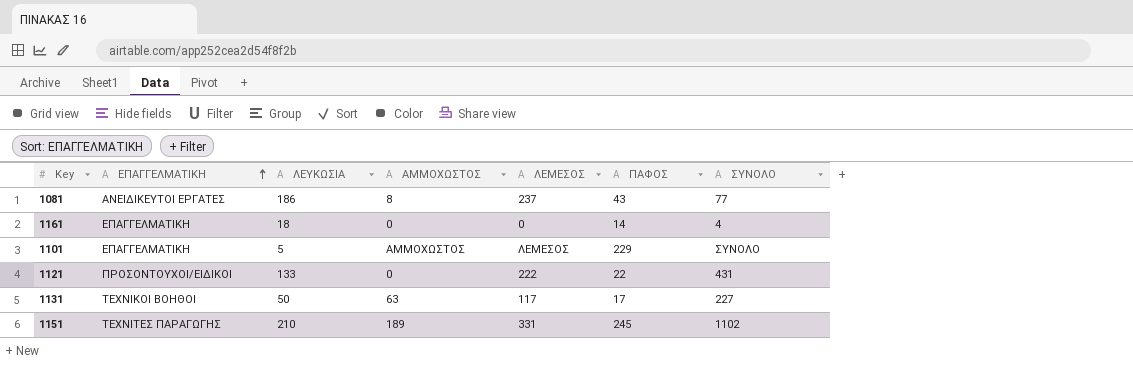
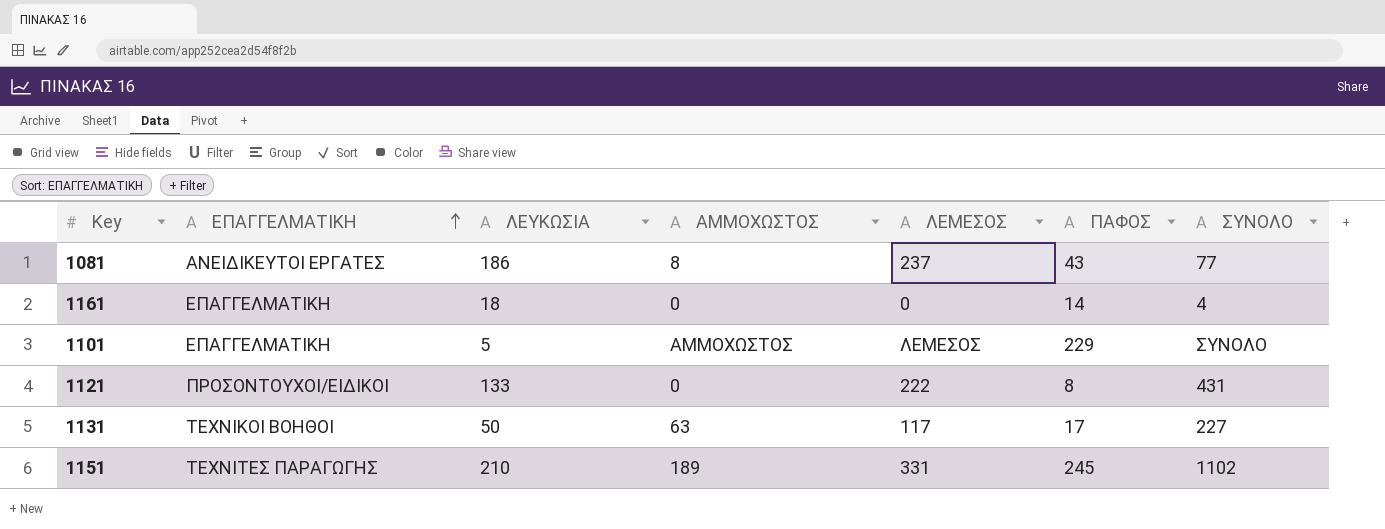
1121 | ΠΑΦΟΣ: 22 -> 8

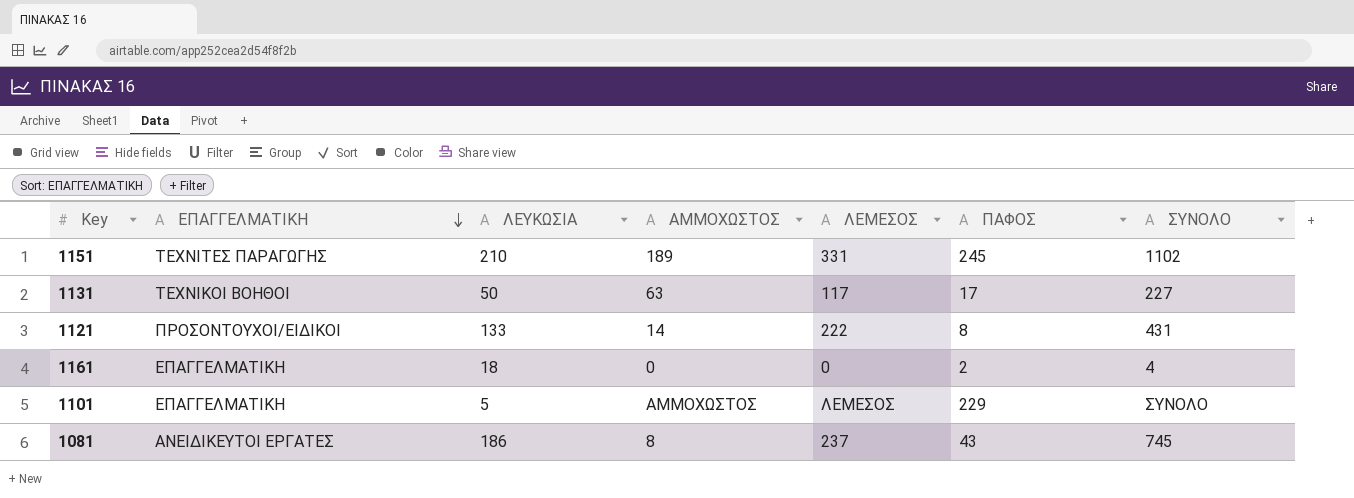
row order: ΕΠΑΓΓΕΛΜΑΤΙΚΗ ascending -> ΕΠΑΓΓΕΛΜΑΤΙΚΗ descending
1121 | ΑΜΜΟΧΩΣΤΟΣ: 0 -> 14
1161 | ΠΑΦΟΣ: 14 -> 2
1081 | ΣΥΝΟΛΟ: 77 -> 745

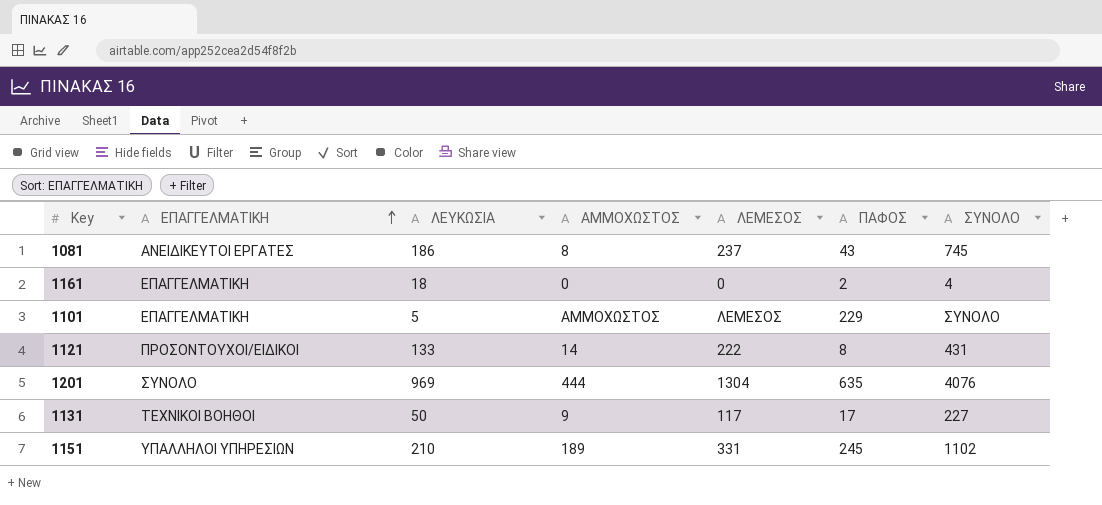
row order: ΕΠΑΓΓΕΛΜΑΤΙΚΗ descending -> ΕΠΑΓΓΕΛΜΑΤΙΚΗ ascending
row 1201: none -> ΣΥΝΟΛΟ | 969 | 444 | 1304 | 635 | 4076
1131 | ΑΜΜΟΧΩΣΤΟΣ: 63 -> 9
1151 | ΕΠΑΓΓΕΛΜΑΤΙΚΗ: ΤΕΧΝΙΤΕΣ ΠΑΡΑΓΩΓΗΣ -> ΥΠΑΛΛΗΛΟΙ ΥΠΗΡΕΣΙΩΝ

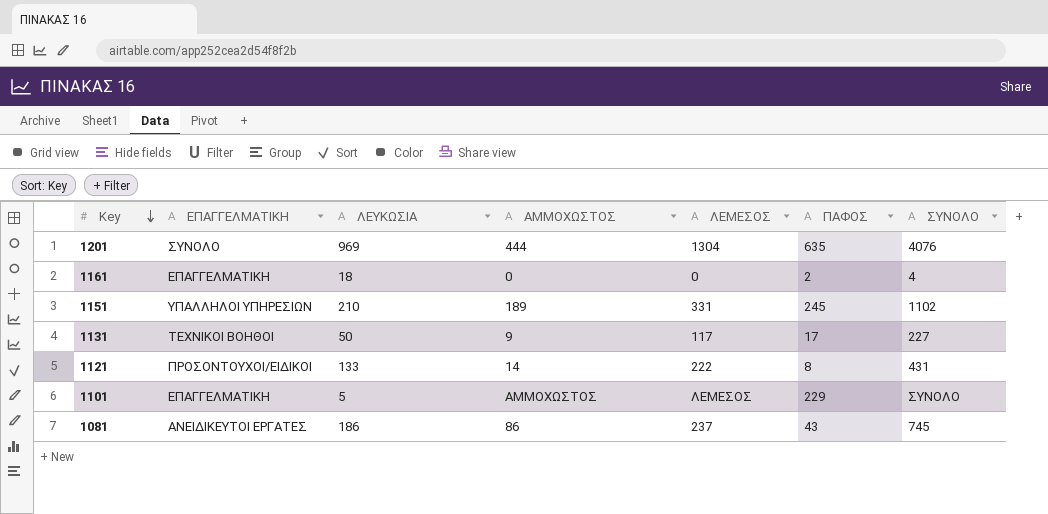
row order: ΕΠΑΓΓΕΛΜΑΤΙΚΗ ascending -> Key descending
1081 | ΑΜΜΟΧΩΣΤΟΣ: 8 -> 86

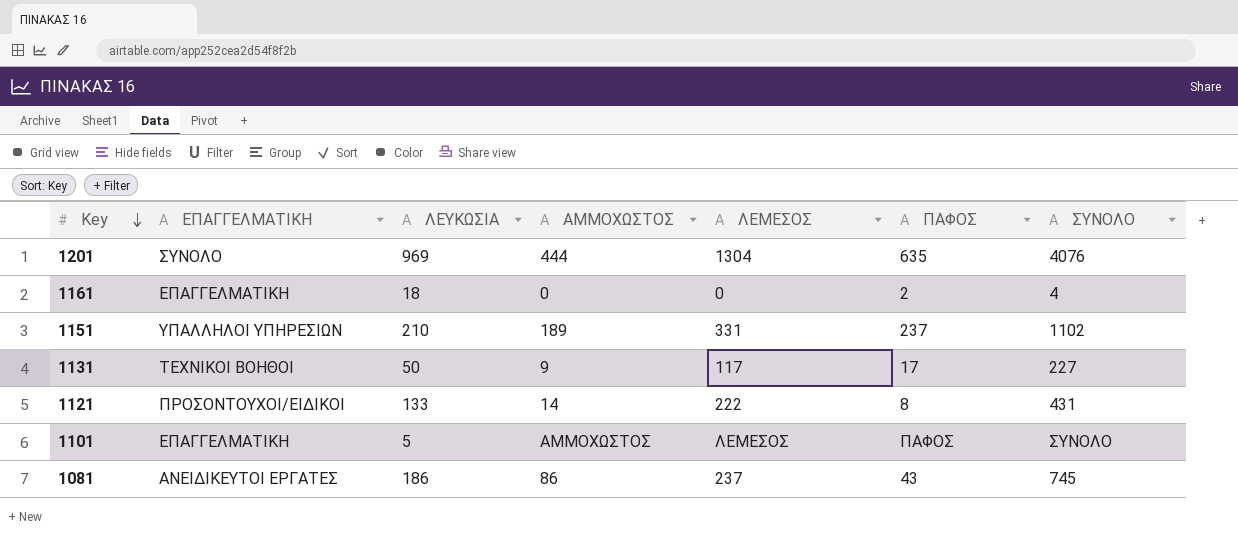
1151 | ΠΑΦΟΣ: 245 -> 237
1101 | ΠΑΦΟΣ: 229 -> ΠΑΦΟΣ

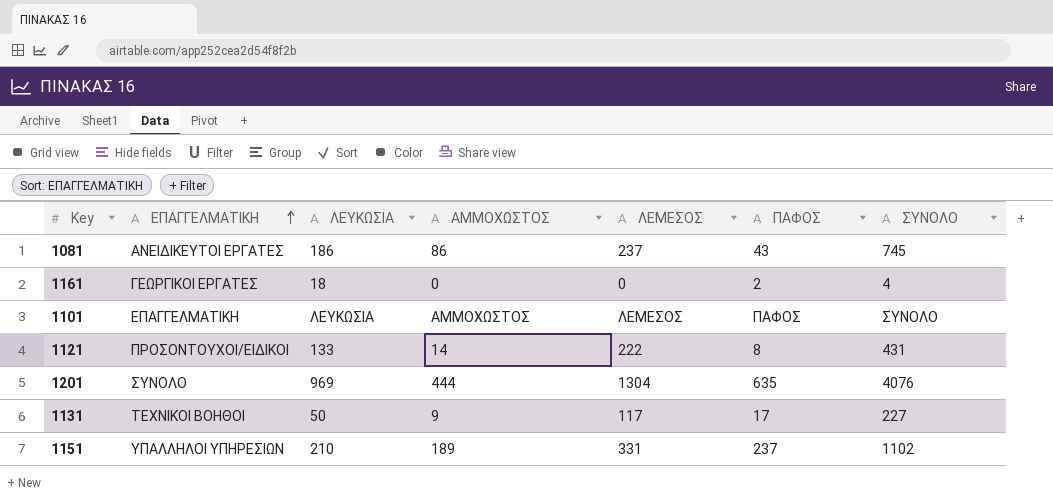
row order: Key descending -> ΕΠΑΓΓΕΛΜΑΤΙΚΗ ascending
1161 | ΕΠΑΓΓΕΛΜΑΤΙΚΗ: ΕΠΑΓΓΕΛΜΑΤΙΚΗ -> ΓΕΩΡΓΙΚΟΙ ΕΡΓΑΤΕΣ
1101 | ΛΕΥΚΩΣΙΑ: 5 -> ΛΕΥΚΩΣΙΑ

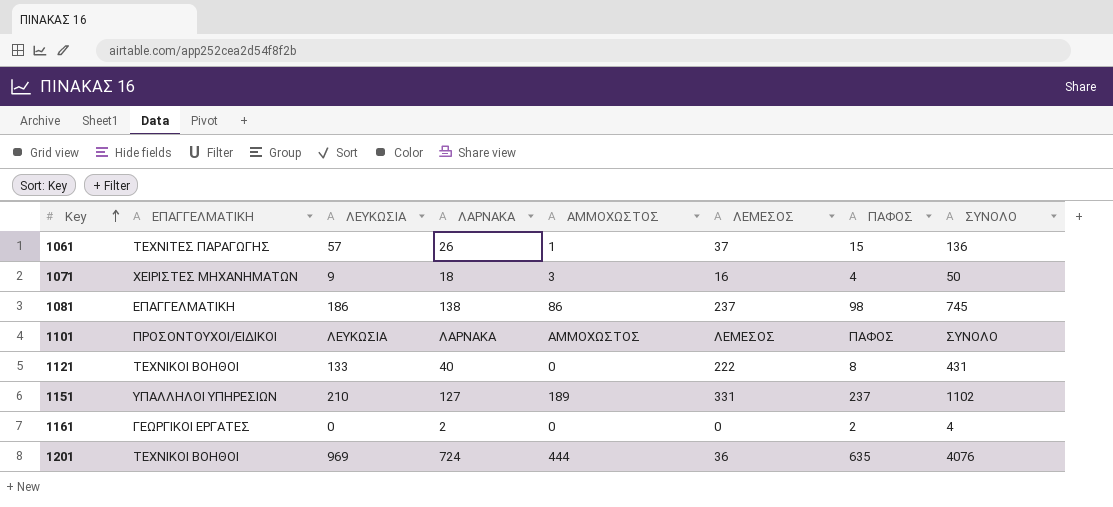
row order: ΕΠΑΓΓΕΛΜΑΤΙΚΗ ascending -> Key ascending
column ΛΑΡΝΑΚΑ | position: none -> 4
row 1131: ΤΕΧΝΙΚΟΙ ΒΟΗΘΟΙ | 50 | 9 | 117 | 17 | 227 -> none
row 1061: none -> ΤΕΧΝΙΤΕΣ ΠΑΡΑΓΩΓΗΣ | 57 | 26 | 1 | 37 | 15 | 136
row 1071: none -> ΧΕΙΡΙΣΤΕΣ ΜΗΧΑΝΗΜΑΤΩΝ | 9 | 18 | 3 | 16 | 4 | 50
1081 | ΕΠΑΓΓΕΛΜΑΤΙΚΗ: ΑΝΕΙΔΙΚΕΥΤΟΙ ΕΡΓΑΤΕΣ -> ΕΠΑΓΓΕΛΜΑΤΙΚΗ
1081 | ΠΑΦΟΣ: 43 -> 98
1101 | ΕΠΑΓΓΕΛΜΑΤΙΚΗ: ΕΠΑΓΓΕΛΜΑΤΙΚΗ -> ΠΡΟΣΟΝΤΟΥΧΟΙ/ΕΙΔΙΚΟΙ
1121 | ΕΠΑΓΓΕΛΜΑΤΙΚΗ: ΠΡΟΣΟΝΤΟΥΧΟΙ/ΕΙΔΙΚΟΙ -> ΤΕΧΝΙΚΟΙ ΒΟΗΘΟΙ
1121 | ΑΜΜΟΧΩΣΤΟΣ: 14 -> 0
1161 | ΛΕΥΚΩΣΙΑ: 18 -> 0
1201 | ΕΠΑΓΓΕΛΜΑΤΙΚΗ: ΣΥΝΟΛΟ -> ΤΕΧΝΙΚΟΙ ΒΟΗΘΟΙ
1201 | ΛΕΜΕΣΟΣ: 1304 -> 36

